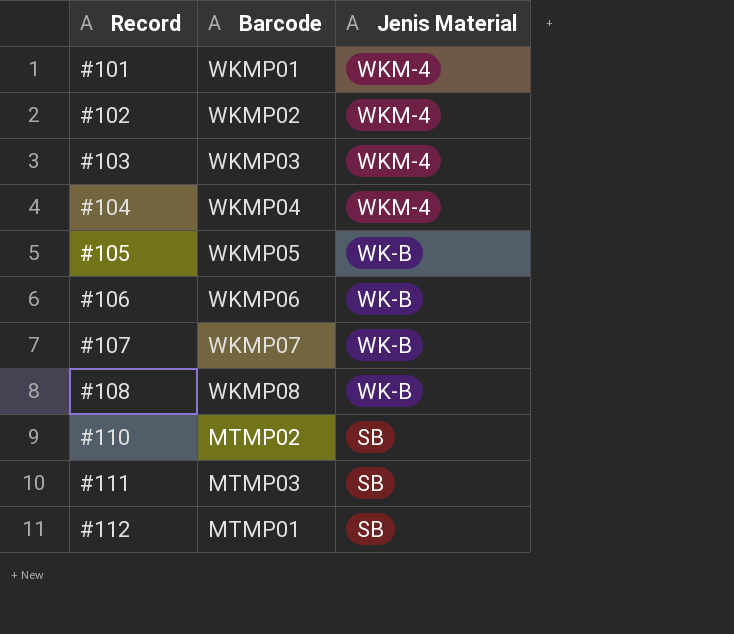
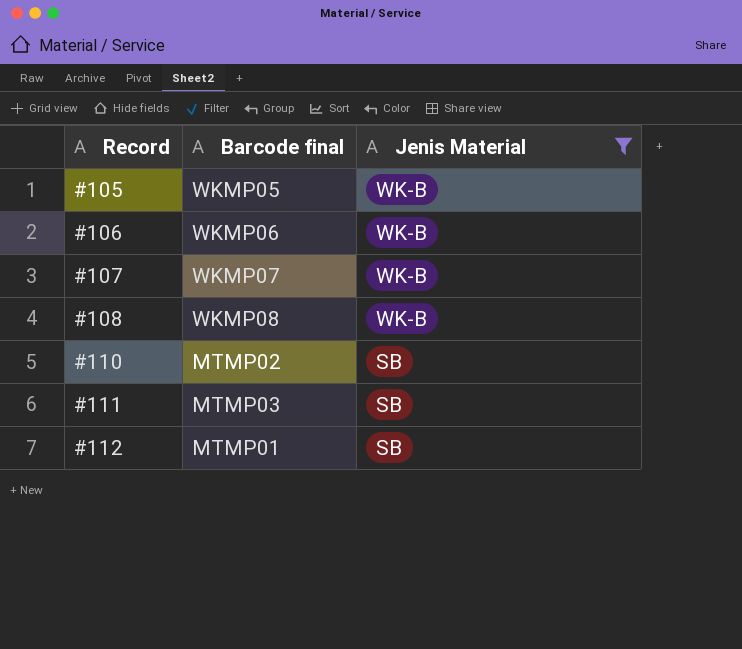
filter: none -> Jenis Material != WKM-4
column name: Barcode -> Barcode final

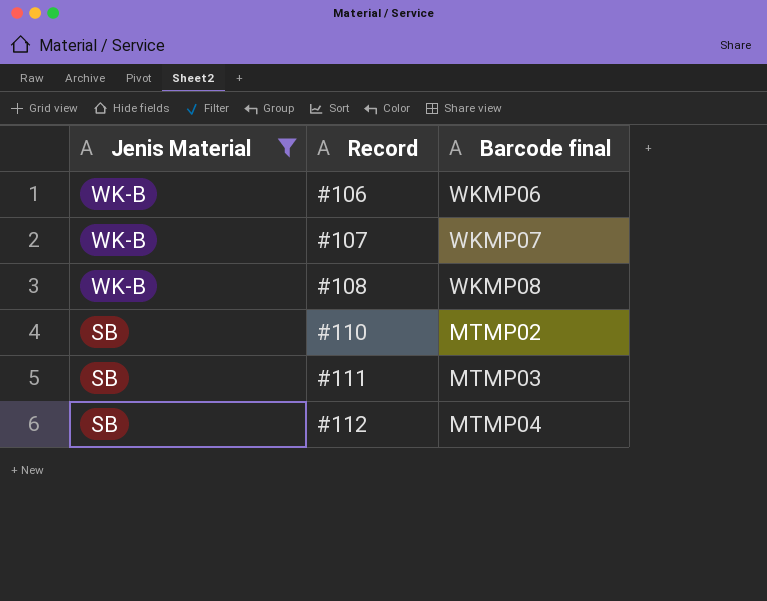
column Jenis Material | position: 3 -> 1
row #105: WKMP05 | WK-B -> none
#112 | Barcode final: MTMP01 -> MTMP04

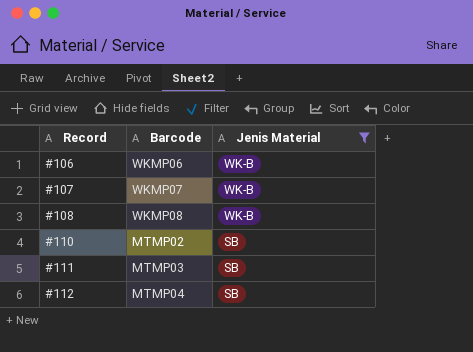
column name: Barcode final -> Barcode
column Jenis Material | position: 1 -> 3

